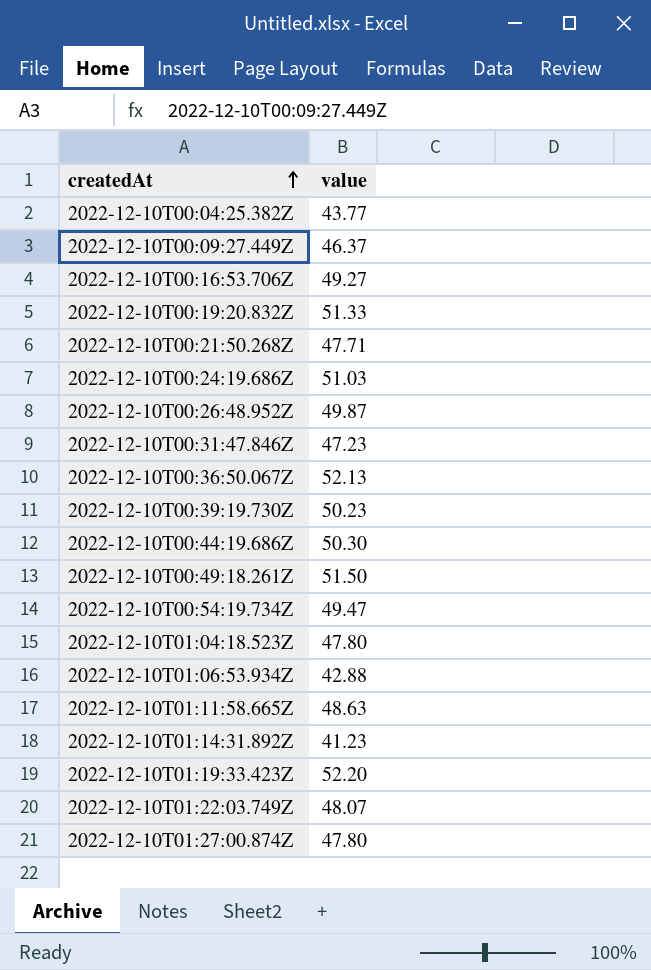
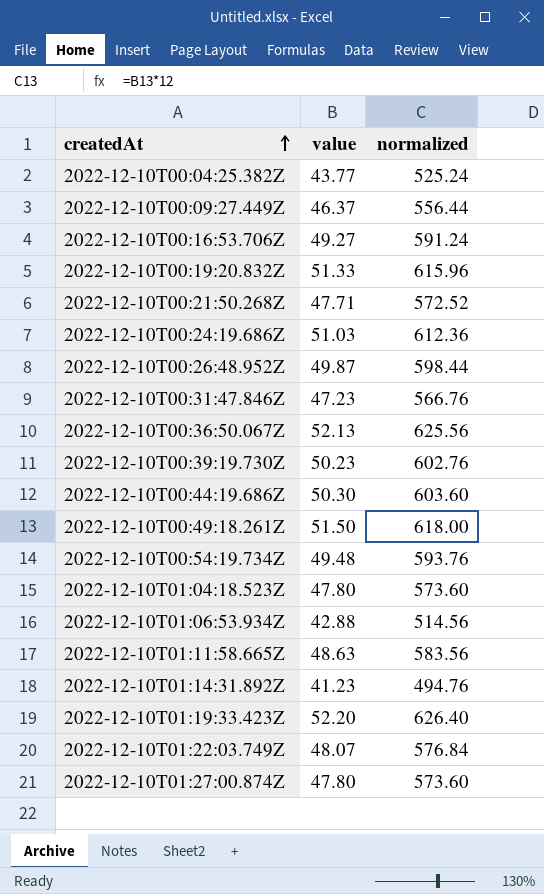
column normalized | formula: none -> [value] * 12
2022-12-10T00:54:19.734Z | value: 49.47 -> 49.48

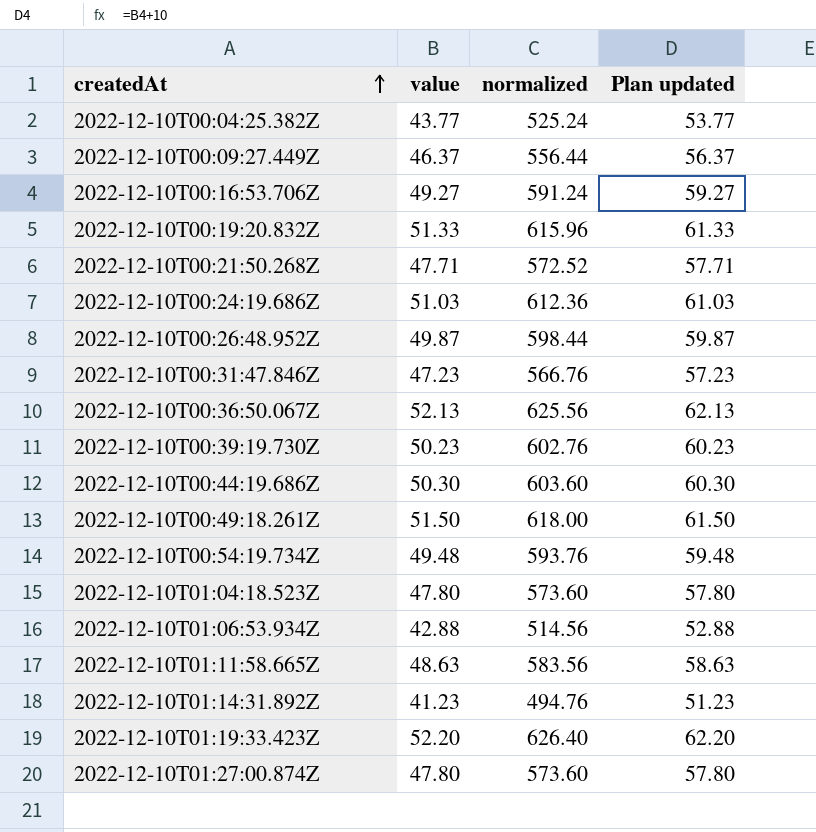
column Plan updated | formula: none -> [value] + 10
row 2022-12-10T01:22:03.749Z: 48.07 | 576.84 -> none

